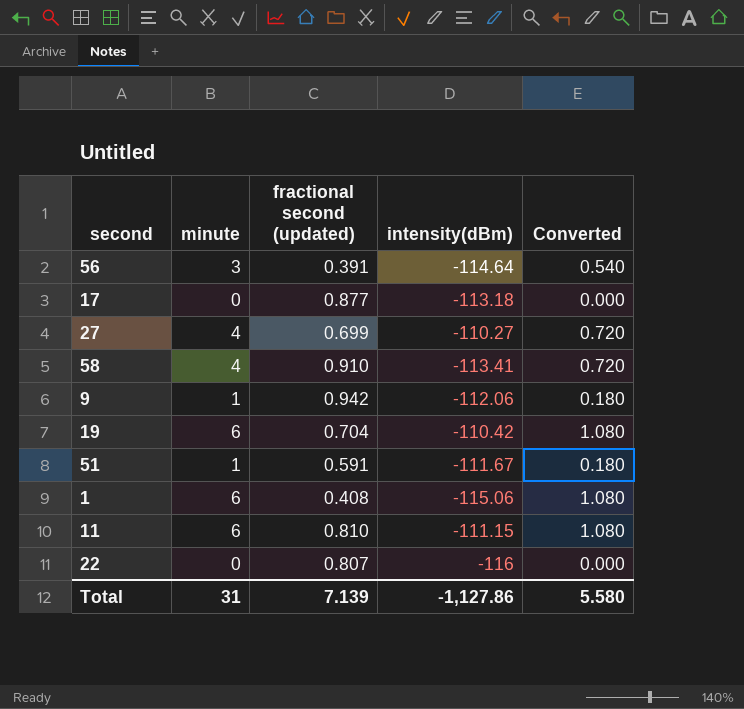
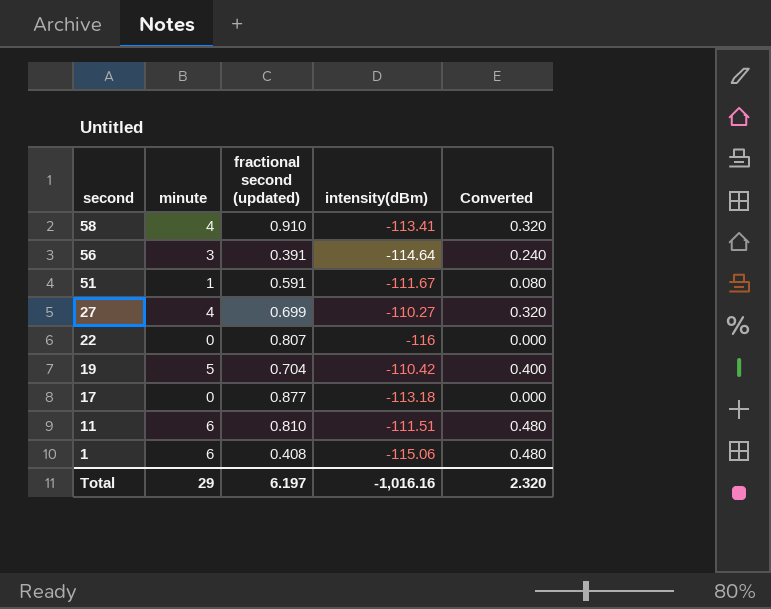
row order: none -> second descending
column Converted | formula: [minute] * 0.18 -> [minute] * 0.08
row 9: 1 | 0.942 | -112.06 | 0.180 -> none
19 | minute: 6 -> 5
11 | intensity(dBm): -111.15 -> -111.51
Total | minute: 31 -> 29
Total | fractional second (updated): 7.139 -> 6.197
Total | intensity(dBm): -1,127.86 -> -1,016.16
Total | Converted: 5.580 -> 2.320

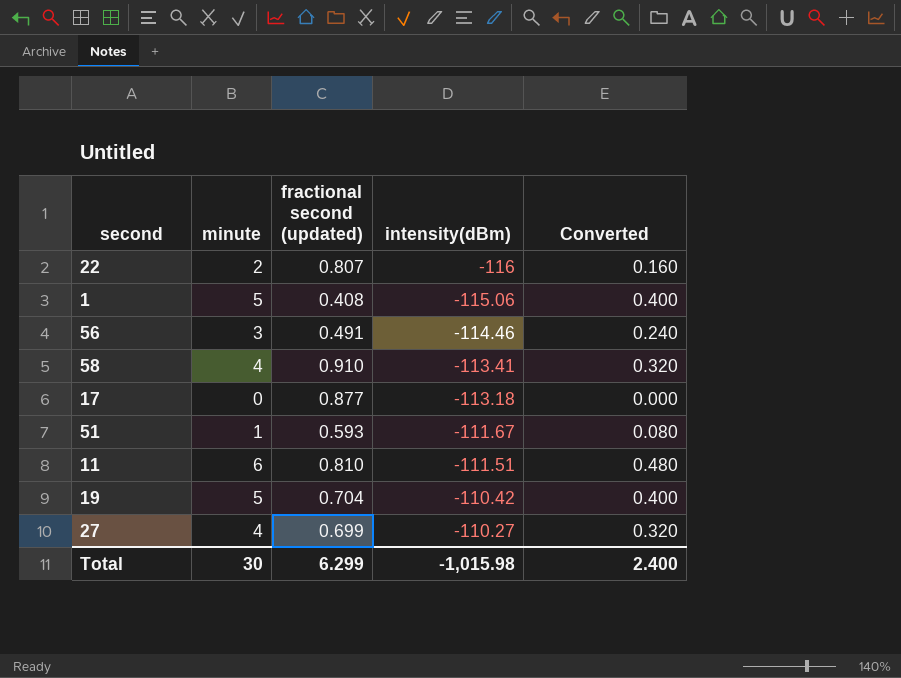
row order: second descending -> intensity(dBm) ascending
22 | minute: 0 -> 2
22 | Converted: 0.000 -> 0.160
1 | minute: 6 -> 5
1 | Converted: 0.480 -> 0.400
56 | fractional second (updated): 0.391 -> 0.491
56 | intensity(dBm): -114.64 -> -114.46
51 | fractional second (updated): 0.591 -> 0.593
Total | minute: 29 -> 30
Total | fractional second (updated): 6.197 -> 6.299
Total | intensity(dBm): -1,016.16 -> -1,015.98
Total | Converted: 2.320 -> 2.400

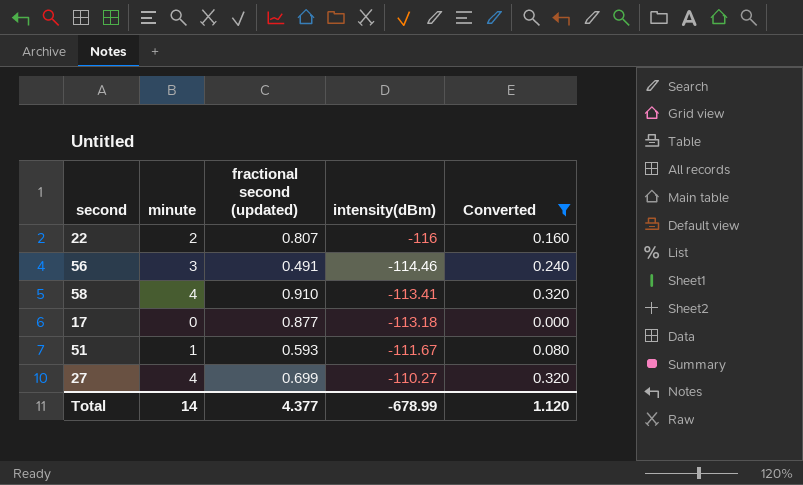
filter: none -> Converted <= 0.320
Total | minute: 30 -> 14
Total | fractional second (updated): 6.299 -> 4.377
Total | intensity(dBm): -1,015.98 -> -678.99
Total | Converted: 2.400 -> 1.120

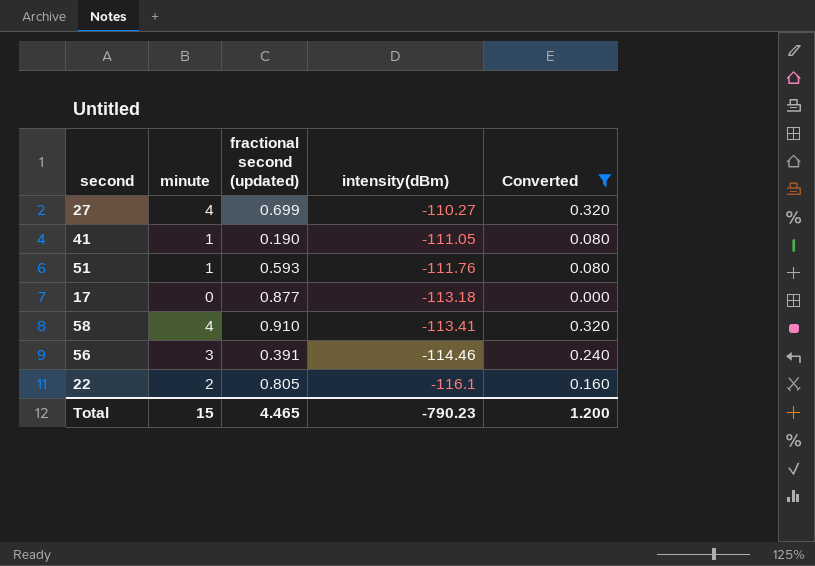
row order: intensity(dBm) ascending -> intensity(dBm) descending
row 41: none -> 1 | 0.190 | -111.05 | 0.080
51 | intensity(dBm): -111.67 -> -111.76
56 | fractional second (updated): 0.491 -> 0.391
22 | fractional second (updated): 0.807 -> 0.805
22 | intensity(dBm): -116 -> -116.1
Total | minute: 14 -> 15
Total | fractional second (updated): 4.377 -> 4.465
Total | intensity(dBm): -678.99 -> -790.23
Total | Converted: 1.120 -> 1.200

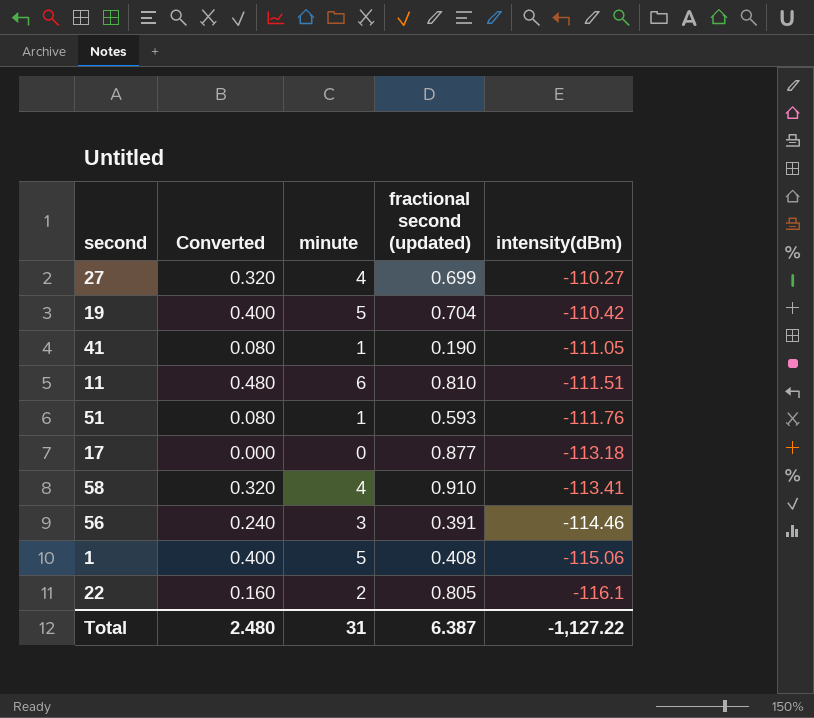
filter: Converted <= 0.320 -> none
column Converted | position: 5 -> 2
Total | Converted: 1.200 -> 2.480
Total | minute: 15 -> 31
Total | fractional second (updated): 4.465 -> 6.387
Total | intensity(dBm): -790.23 -> -1,127.22

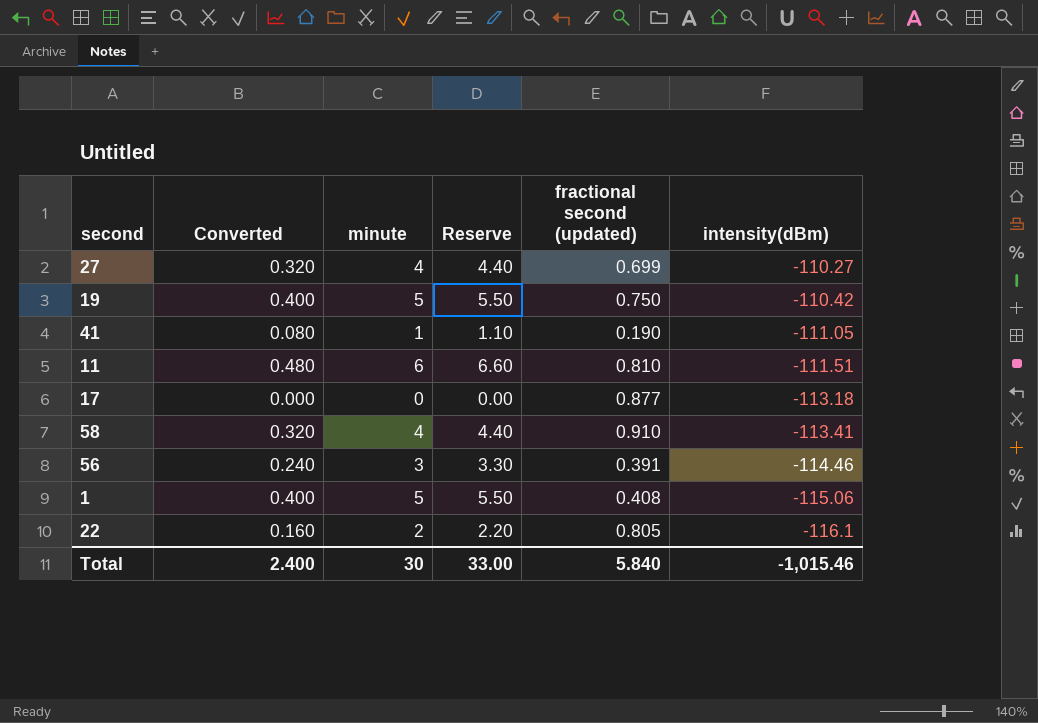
column Reserve | formula: none -> [minute] * 1.1
row 51: 0.080 | 1 | 0.593 | -111.76 -> none
19 | fractional second (updated): 0.704 -> 0.750
Total | Converted: 2.480 -> 2.400
Total | minute: 31 -> 30
Total | fractional second (updated): 6.387 -> 5.840
Total | intensity(dBm): -1,127.22 -> -1,015.46

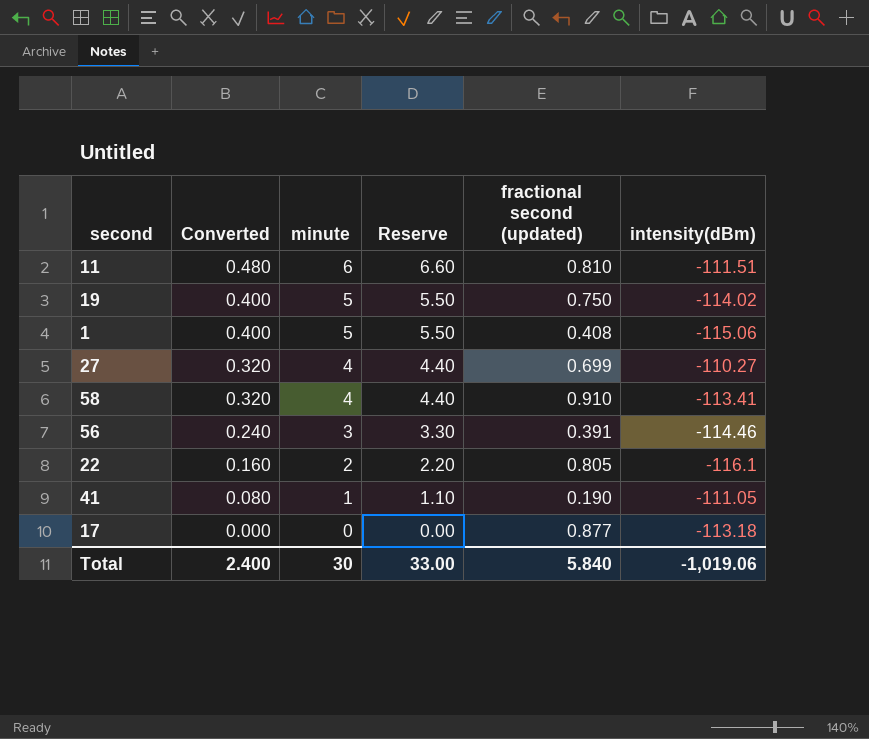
row order: intensity(dBm) descending -> Converted descending
19 | intensity(dBm): -110.42 -> -114.02
Total | intensity(dBm): -1,015.46 -> -1,019.06

